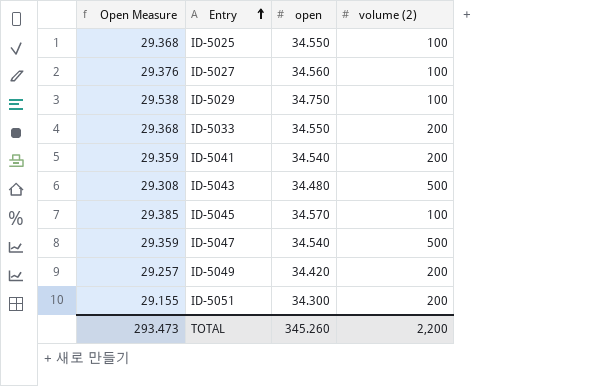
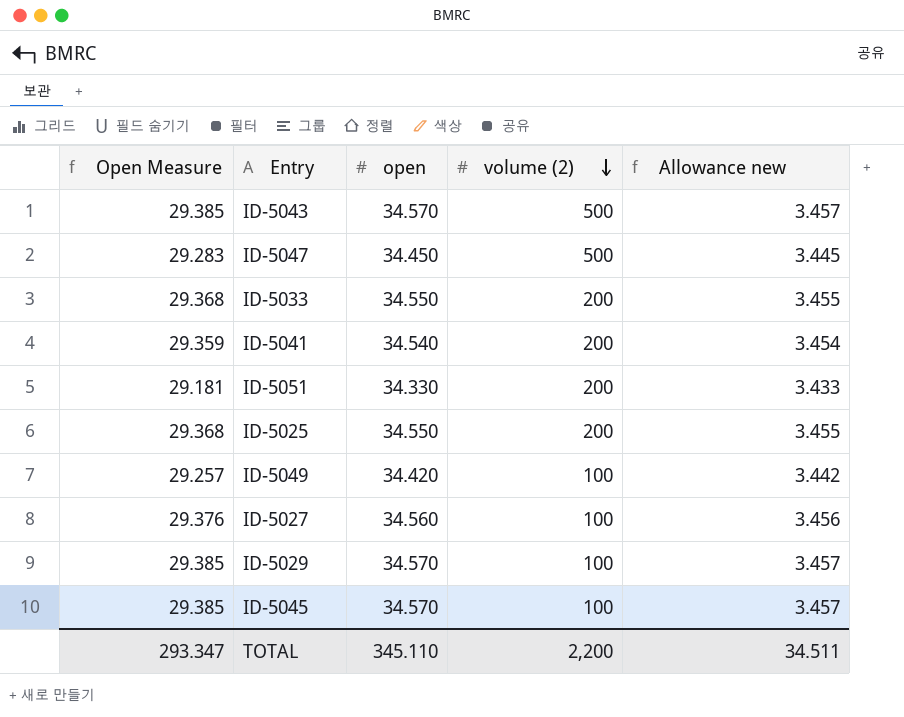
row order: Entry ascending -> volume (2) descending
column Allowance new | formula: none -> [open] * 0.1
ID-5043 | Open Measure: 29.308 -> 29.385
ID-5043 | open: 34.480 -> 34.570
ID-5047 | Open Measure: 29.359 -> 29.283
ID-5047 | open: 34.540 -> 34.450
ID-5051 | Open Measure: 29.155 -> 29.181
ID-5051 | open: 34.300 -> 34.330
ID-5025 | volume (2): 100 -> 200
ID-5049 | volume (2): 200 -> 100
ID-5029 | Open Measure: 29.538 -> 29.385
ID-5029 | open: 34.750 -> 34.570
TOTAL | Open Measure: 293.473 -> 293.347
TOTAL | open: 345.260 -> 345.110

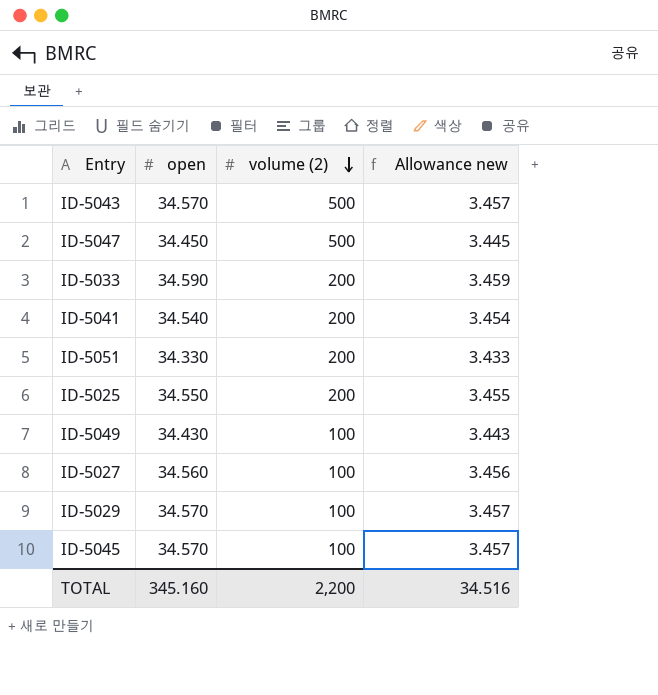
column Open Measure | formula: [open] * 0.85 -> none
ID-5033 | open: 34.550 -> 34.590
ID-5033 | Allowance new: 3.455 -> 3.459
ID-5049 | open: 34.420 -> 34.430
ID-5049 | Allowance new: 3.442 -> 3.443
TOTAL | open: 345.110 -> 345.160
TOTAL | Allowance new: 34.511 -> 34.516

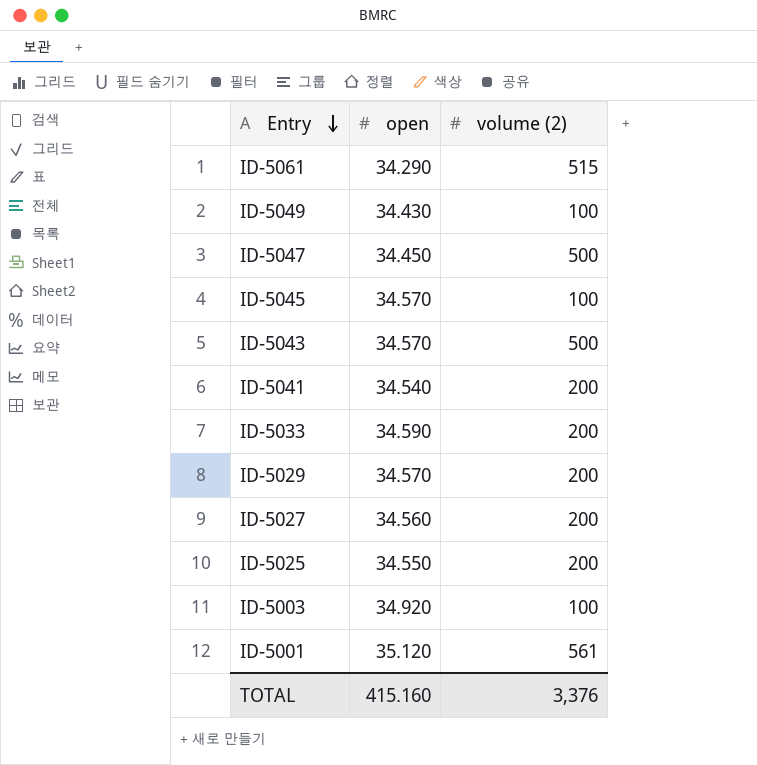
row order: volume (2) descending -> Entry descending
column Allowance new | formula: [open] * 0.1 -> none
row ID-5051: 34.330 | 200 | 3.433 -> none
row ID-5061: none -> 34.290 | 515
ID-5029 | volume (2): 100 -> 200
ID-5027 | volume (2): 100 -> 200
row ID-5003: none -> 34.920 | 100
row ID-5001: none -> 35.120 | 561
TOTAL | open: 345.160 -> 415.160
TOTAL | volume (2): 2,200 -> 3,376

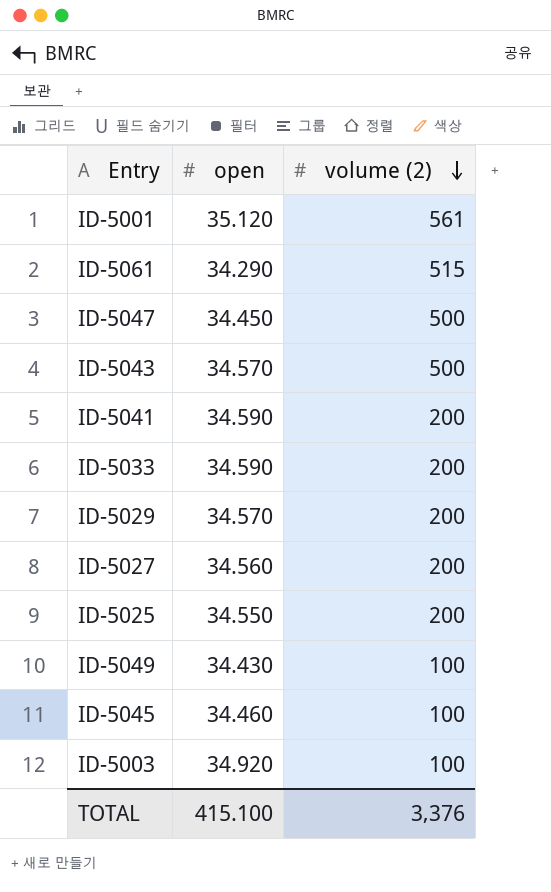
row order: Entry descending -> volume (2) descending
ID-5041 | open: 34.540 -> 34.590
ID-5045 | open: 34.570 -> 34.460
TOTAL | open: 415.160 -> 415.100

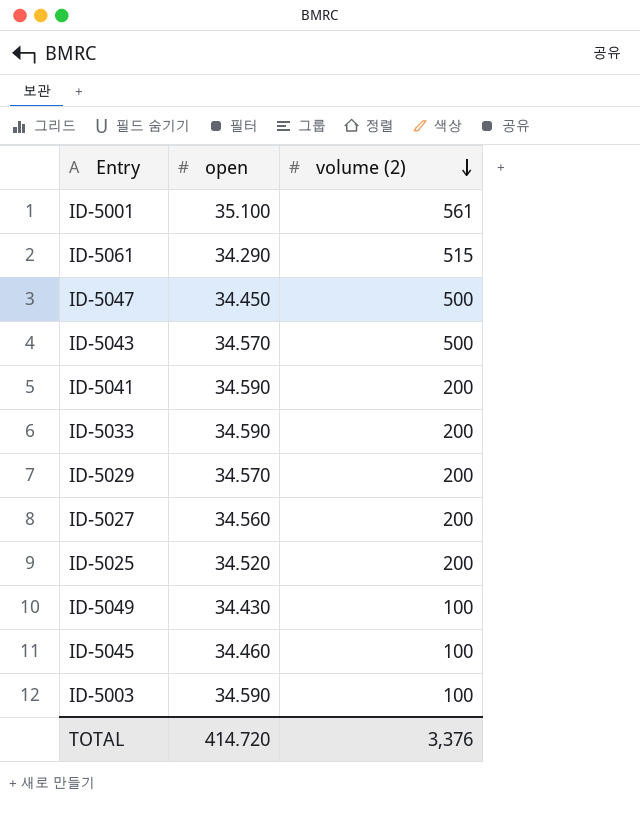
ID-5001 | open: 35.120 -> 35.100
ID-5025 | open: 34.550 -> 34.520
ID-5003 | open: 34.920 -> 34.590
TOTAL | open: 415.100 -> 414.720

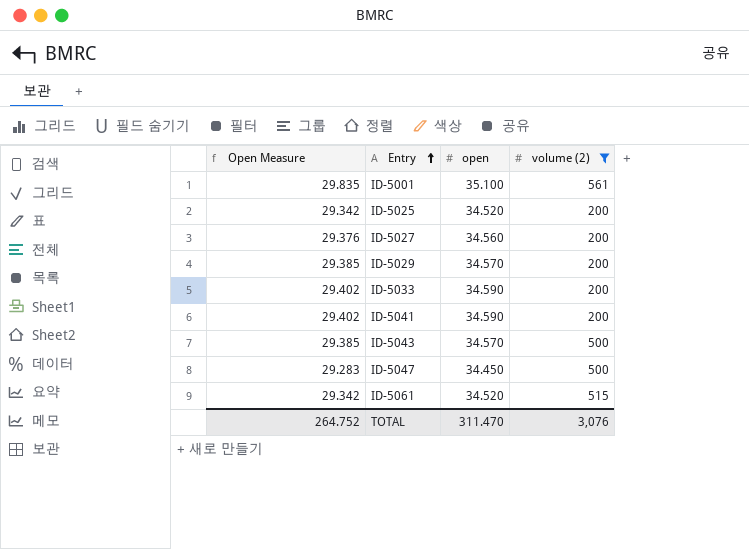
filter: none -> volume (2) != 100
row order: volume (2) descending -> Entry ascending
column Open Measure | formula: none -> [open] * 0.85
ID-5061 | open: 34.290 -> 34.520
TOTAL | open: 414.720 -> 311.470
TOTAL | volume (2): 3,376 -> 3,076

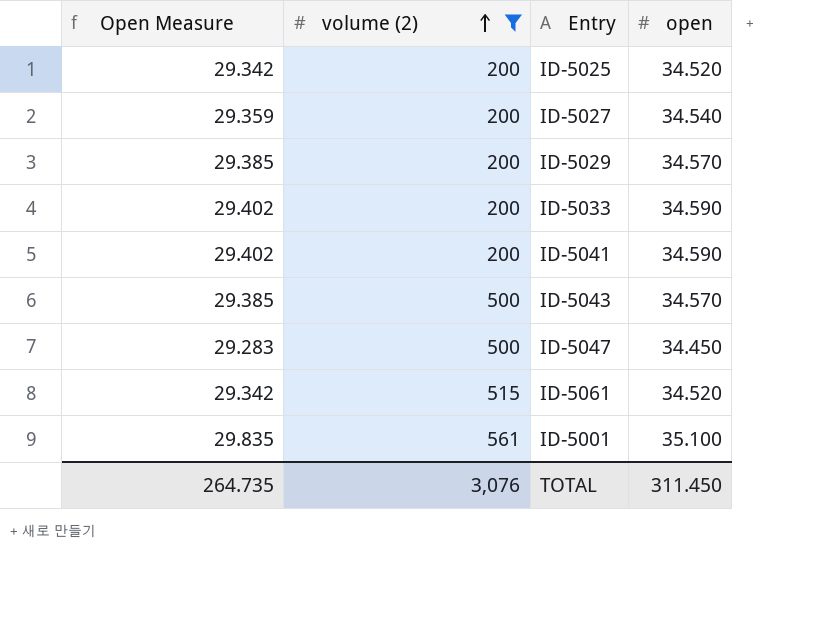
row order: Entry ascending -> volume (2) ascending
column volume (2) | position: 4 -> 2
ID-5027 | Open Measure: 29.376 -> 29.359
ID-5027 | open: 34.560 -> 34.540
TOTAL | Open Measure: 264.752 -> 264.735
TOTAL | open: 311.470 -> 311.450

